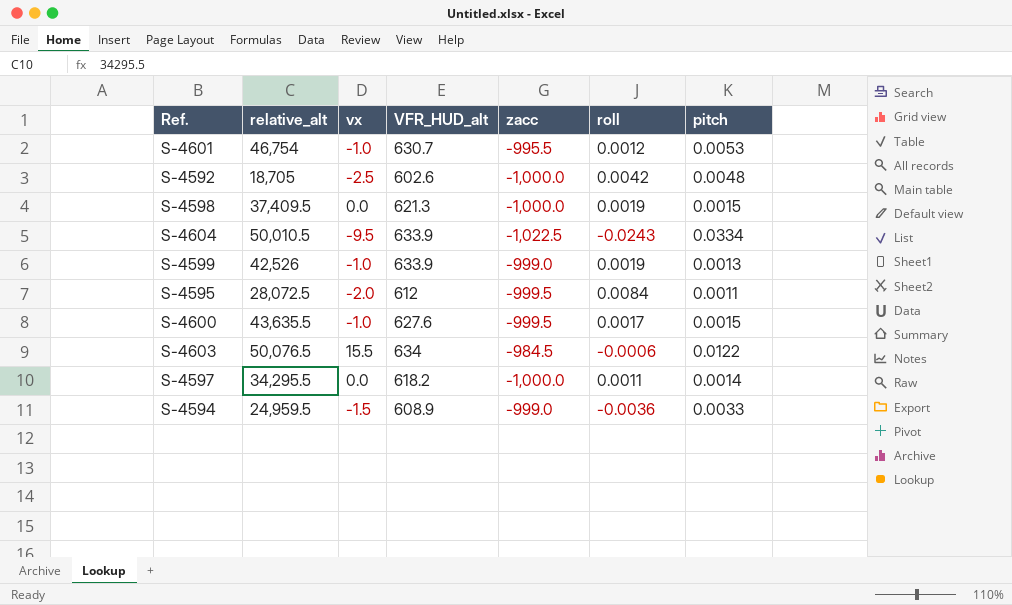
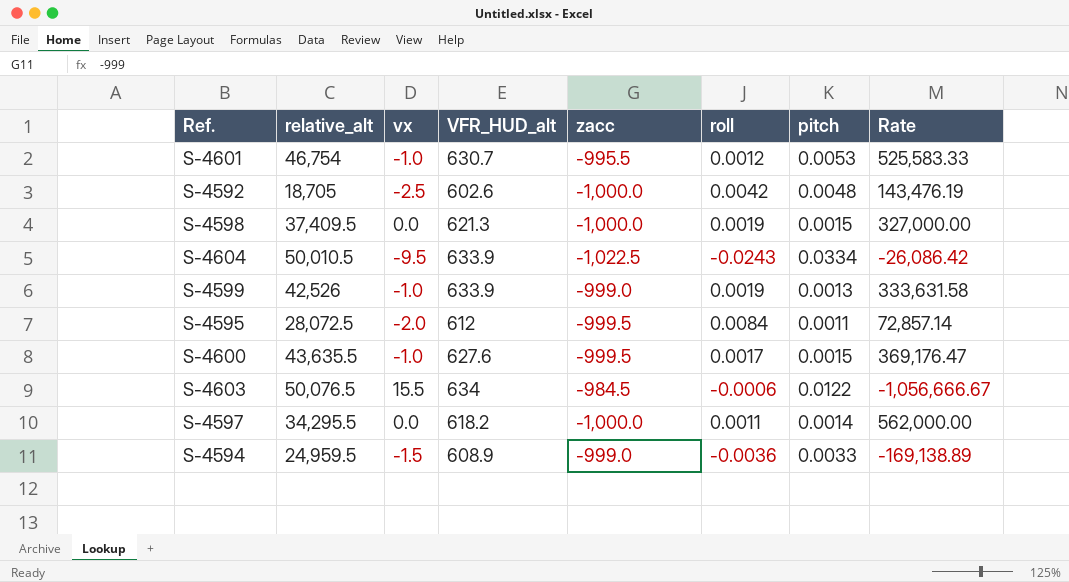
column Rate | formula: none -> [VFR_HUD_alt] / [roll]

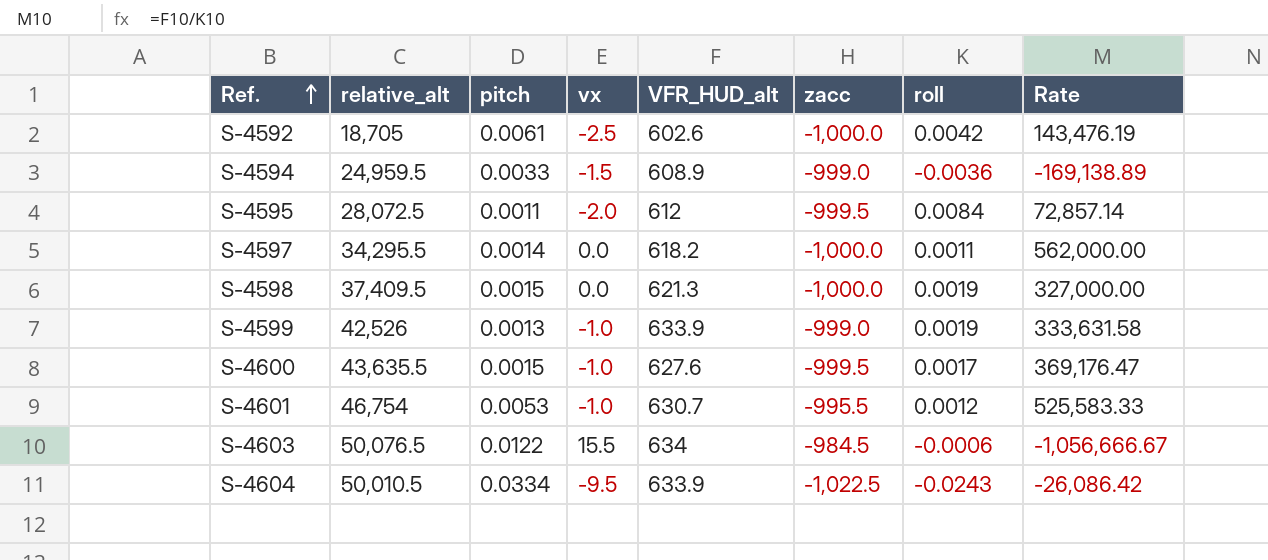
row order: none -> Ref. ascending
column pitch | position: 7 -> 3
S-4592 | pitch: 0.0048 -> 0.0061

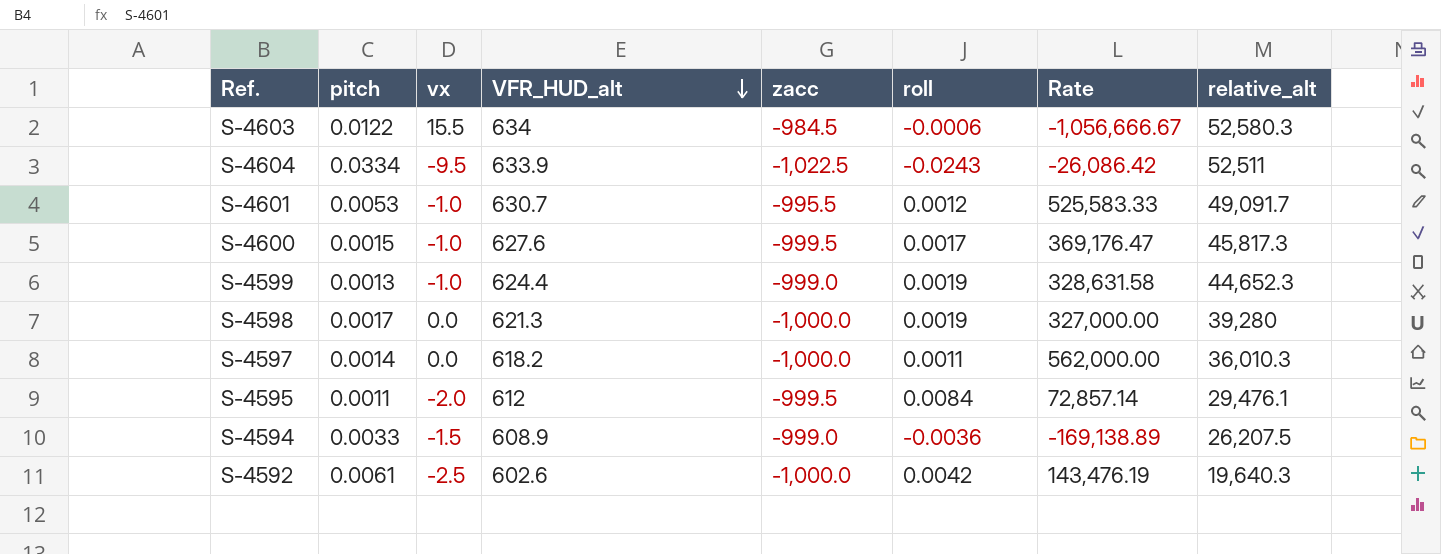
row order: Ref. ascending -> VFR_HUD_alt descending
column relative_alt | position: 2 -> 8
S-4603 | relative_alt: 50,076.5 -> 52,580.3
S-4604 | relative_alt: 50,010.5 -> 52,511
S-4601 | relative_alt: 46,754 -> 49,091.7
S-4600 | relative_alt: 43,635.5 -> 45,817.3
S-4599 | VFR_HUD_alt: 633.9 -> 624.4
S-4599 | Rate: 333,631.58 -> 328,631.58
S-4599 | relative_alt: 42,526 -> 44,652.3
S-4598 | pitch: 0.0015 -> 0.0017
S-4598 | relative_alt: 37,409.5 -> 39,280
S-4597 | relative_alt: 34,295.5 -> 36,010.3
S-4595 | relative_alt: 28,072.5 -> 29,476.1
S-4594 | relative_alt: 24,959.5 -> 26,207.5
S-4592 | relative_alt: 18,705 -> 19,640.3

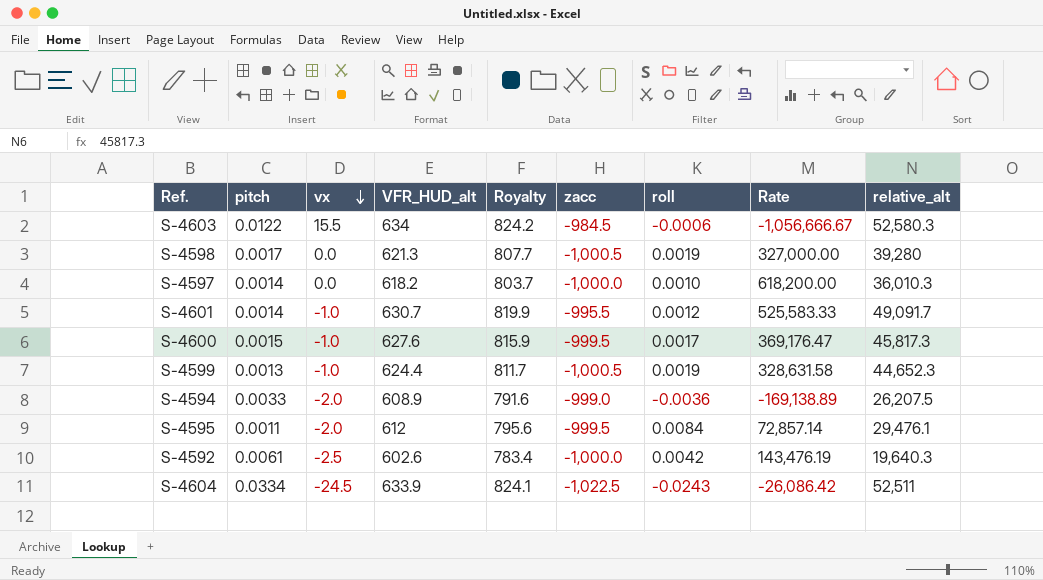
row order: VFR_HUD_alt descending -> vx descending
column Royalty | formula: none -> [VFR_HUD_alt] * 1.3
S-4598 | zacc: -1,000.0 -> -1,000.5
S-4597 | roll: 0.0011 -> 0.0010
S-4597 | Rate: 562,000.00 -> 618,200.00
S-4601 | pitch: 0.0053 -> 0.0014
S-4599 | zacc: -999.0 -> -1,000.5
S-4594 | vx: -1.5 -> -2.0
S-4604 | vx: -9.5 -> -24.5

